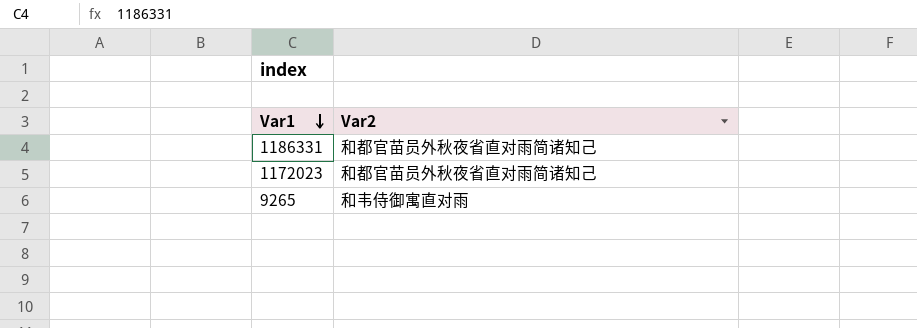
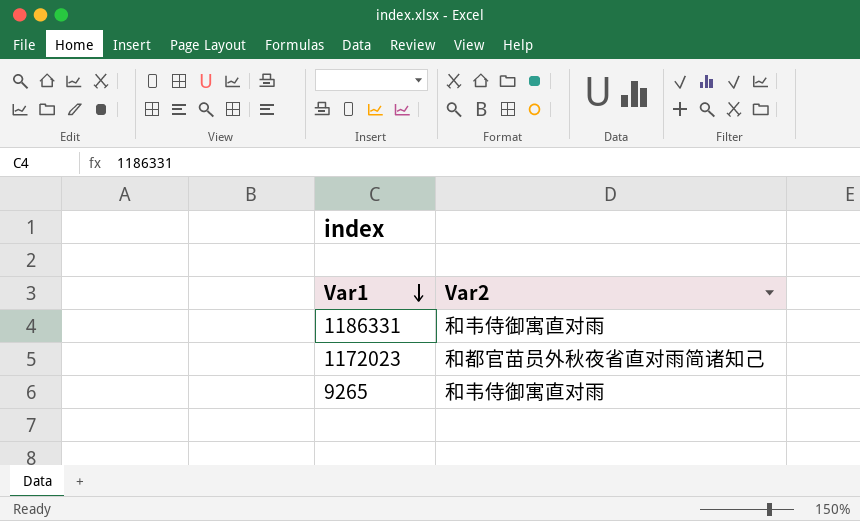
1186331 | Var2: 和都官苗员外秋夜省直对雨简诸知己 -> 和韦侍御寓直对雨

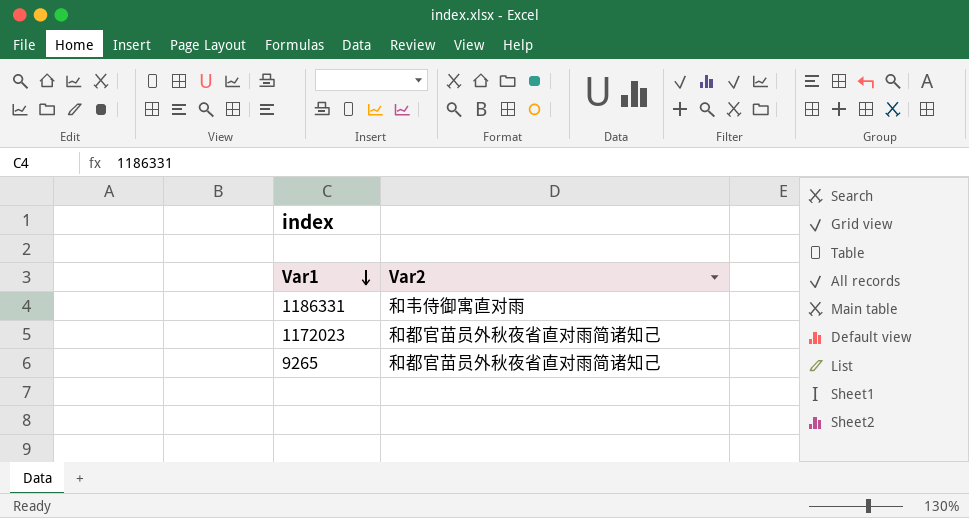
9265 | Var2: 和韦侍御寓直对雨 -> 和都官苗员外秋夜省直对雨简诸知己

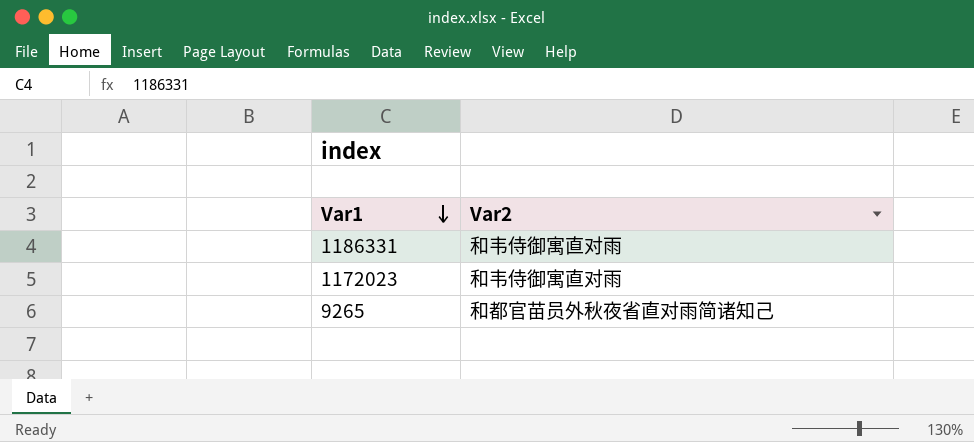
1172023 | Var2: 和都官苗员外秋夜省直对雨简诸知己 -> 和韦侍御寓直对雨

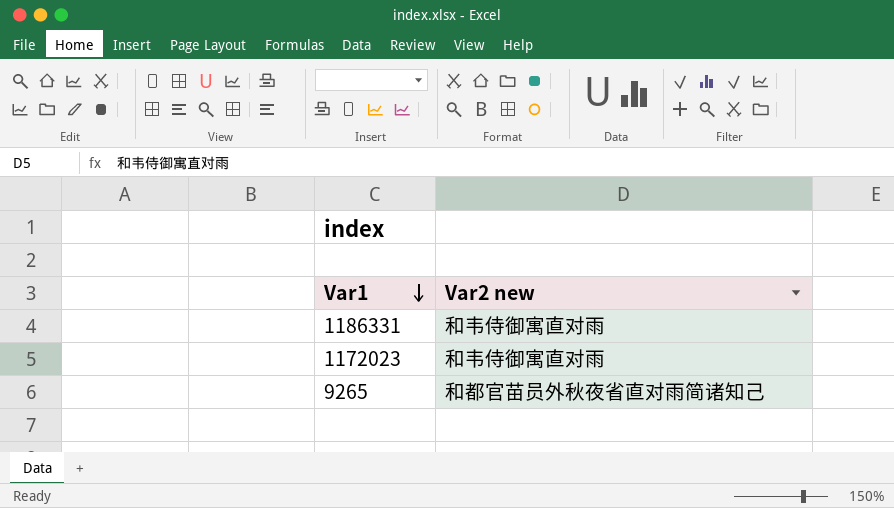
column name: Var2 -> Var2 new

